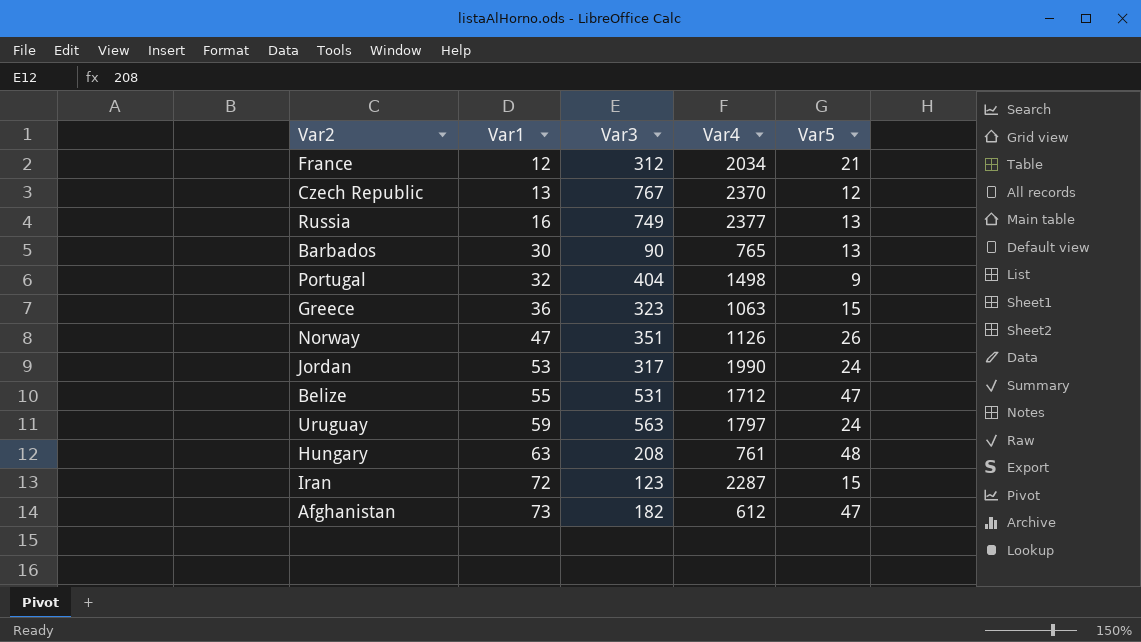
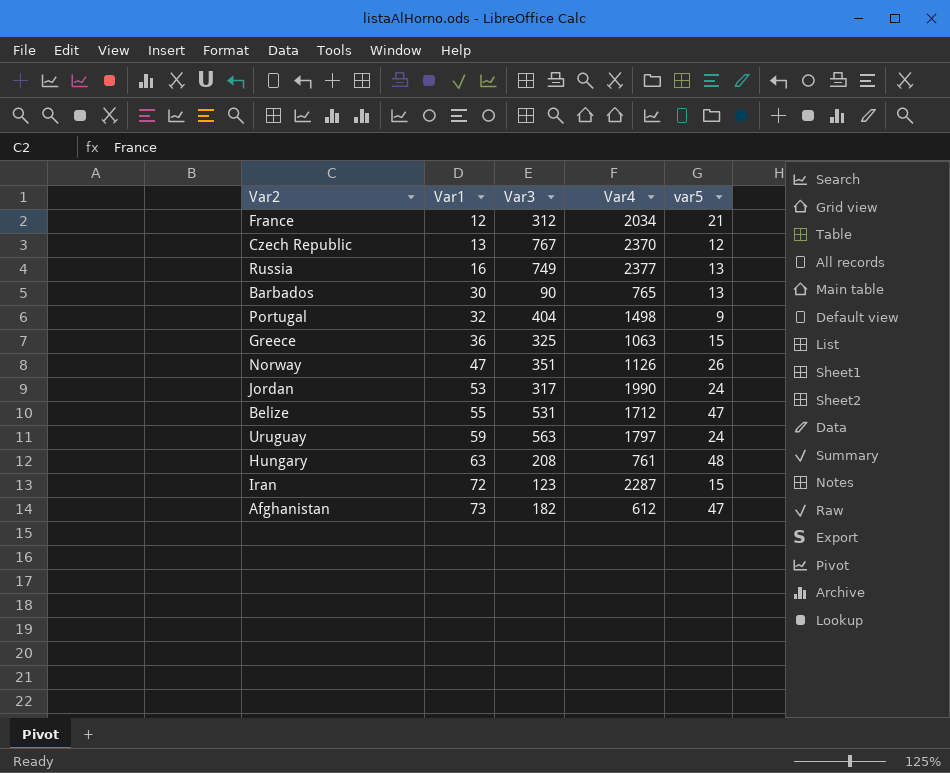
column name: Var5 -> var5
Greece | Var3: 323 -> 325

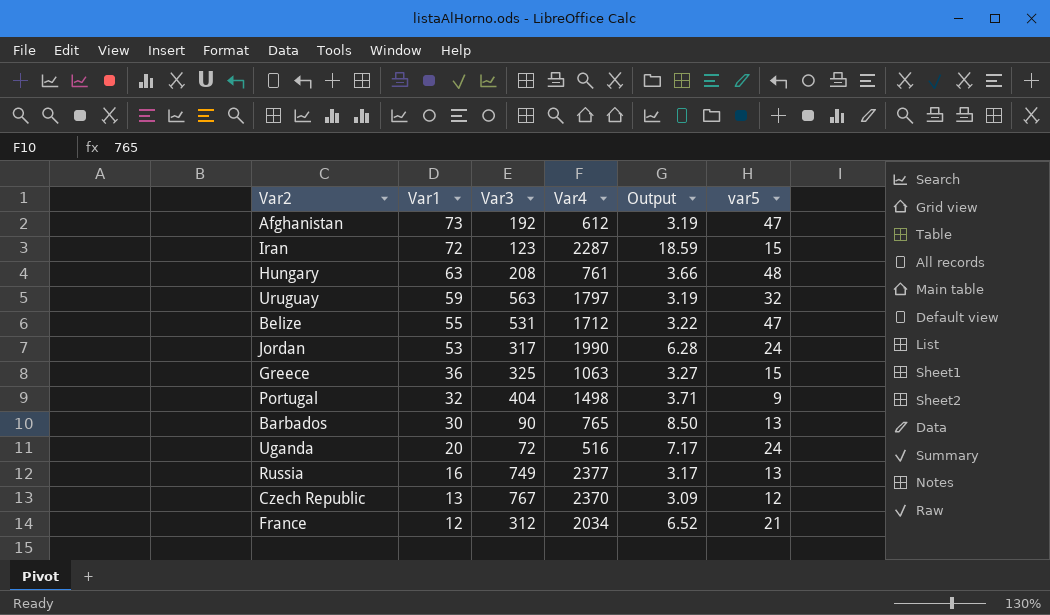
row order: Var1 ascending -> Var1 descending
column Output | formula: none -> [Var4] / [Var3]
row Norway: 47 | 351 | 1126 | 26 -> none
Afghanistan | Var3: 182 -> 192
Uruguay | var5: 24 -> 32
row Uganda: none -> 20 | 72 | 516 | 7.17 | 24

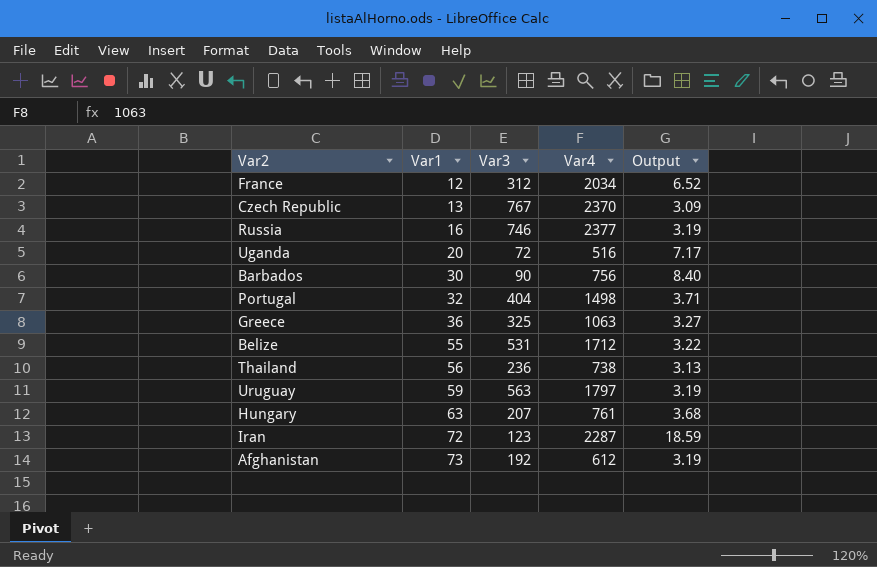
row order: Var1 descending -> Var1 ascending
column var5 | position: 6 -> none
row Jordan: 53 | 317 | 1990 | 6.28 | 24 -> none
Russia | Var3: 749 -> 746
Russia | Output: 3.17 -> 3.19
Barbados | Var4: 765 -> 756
Barbados | Output: 8.50 -> 8.40
row Thailand: none -> 56 | 236 | 738 | 3.13
Hungary | Var3: 208 -> 207
Hungary | Output: 3.66 -> 3.68

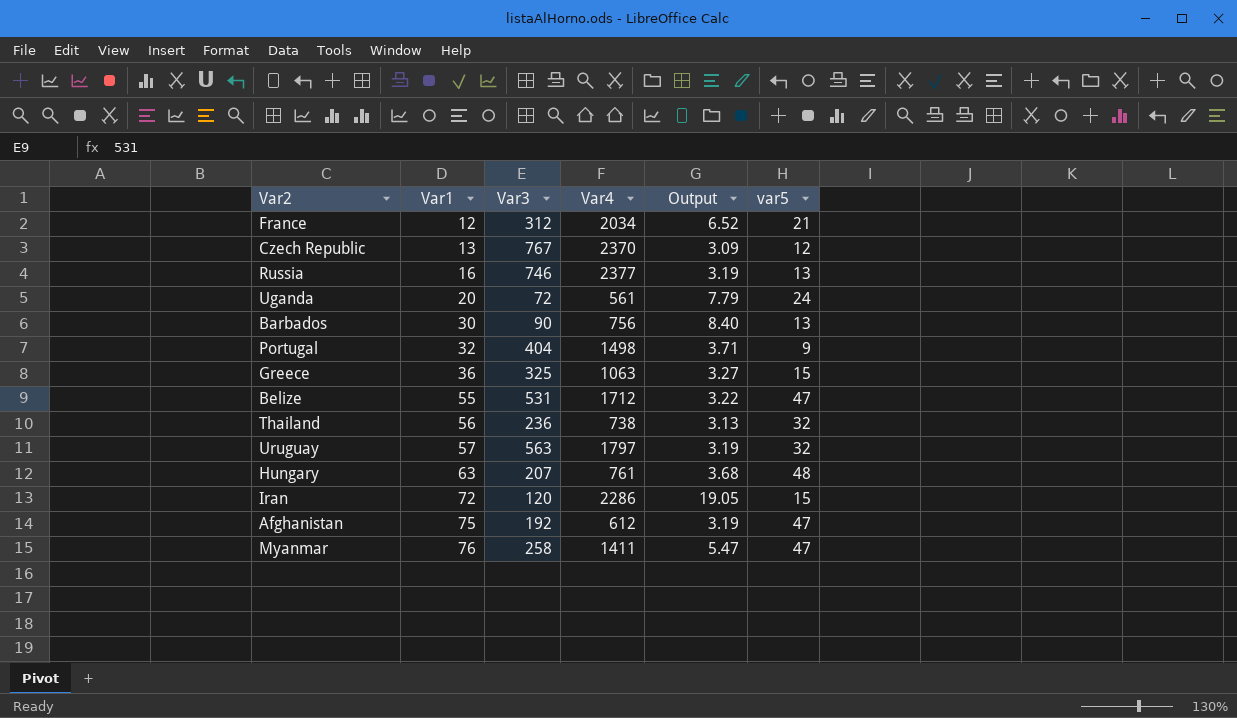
column var5 | position: none -> 6
Uganda | Var4: 516 -> 561
Uganda | Output: 7.17 -> 7.79
Uruguay | Var1: 59 -> 57
Iran | Var3: 123 -> 120
Iran | Var4: 2287 -> 2286
Iran | Output: 18.59 -> 19.05
Afghanistan | Var1: 73 -> 75
row Myanmar: none -> 76 | 258 | 1411 | 5.47 | 47

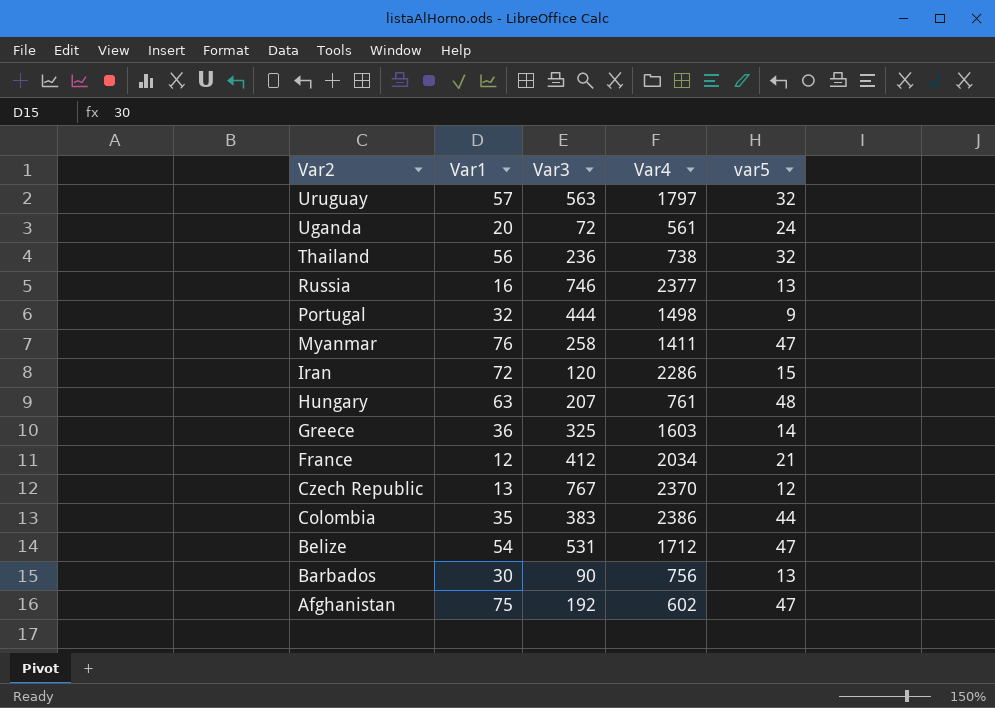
row order: Var1 ascending -> Var2 descending
column Output | formula: [Var4] / [Var3] -> none
Portugal | Var3: 404 -> 444
Greece | Var4: 1063 -> 1603
Greece | var5: 15 -> 14
France | Var3: 312 -> 412
row Colombia: none -> 35 | 383 | 2386 | 44
Belize | Var1: 55 -> 54
Afghanistan | Var4: 612 -> 602

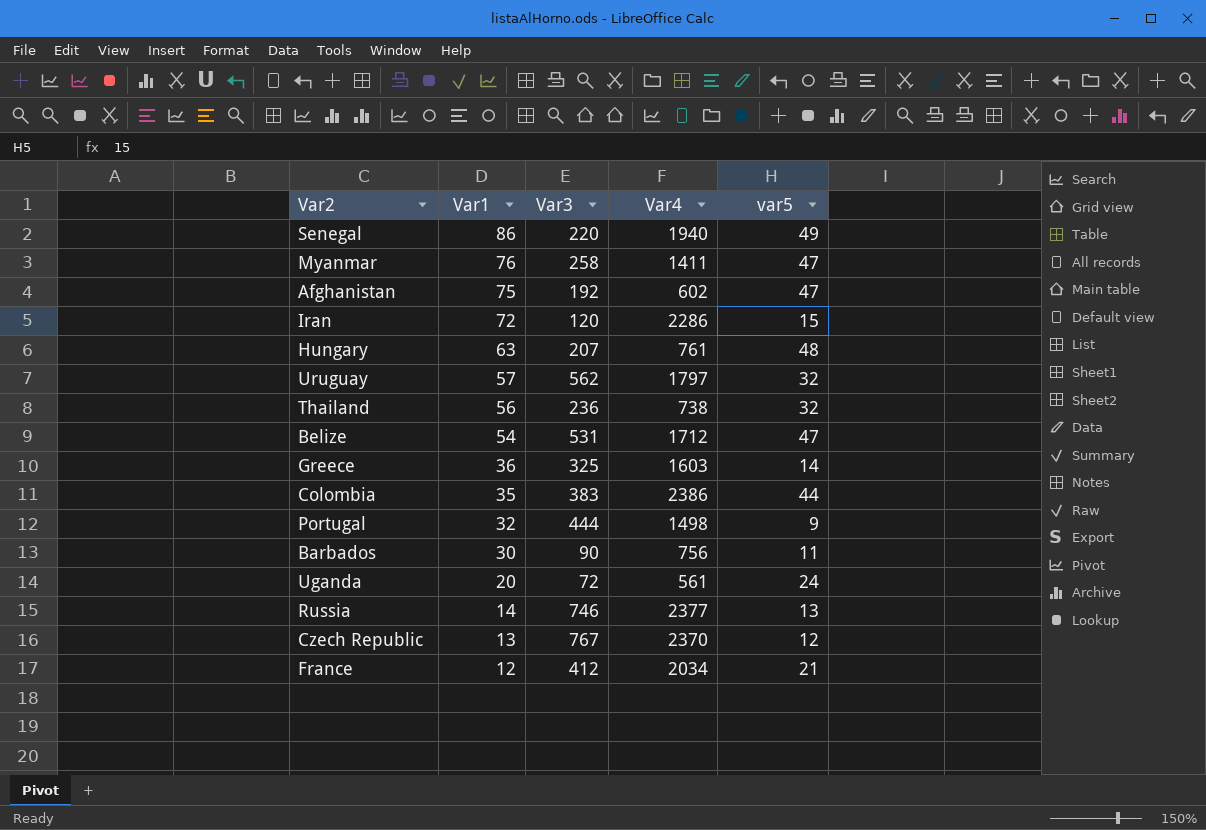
row order: Var2 descending -> Var1 descending
row Senegal: none -> 86 | 220 | 1940 | 49
Uruguay | Var3: 563 -> 562
Barbados | var5: 13 -> 11
Russia | Var1: 16 -> 14

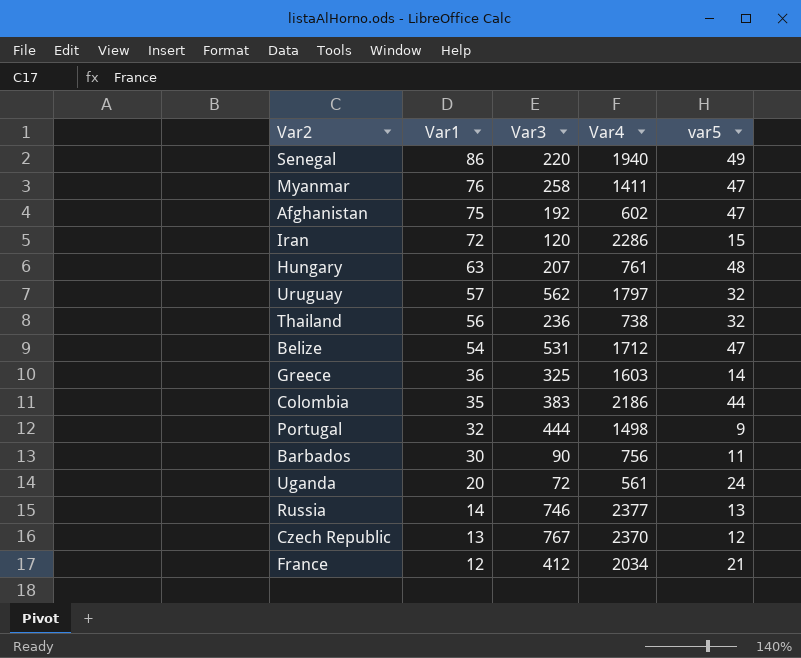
Colombia | Var4: 2386 -> 2186

